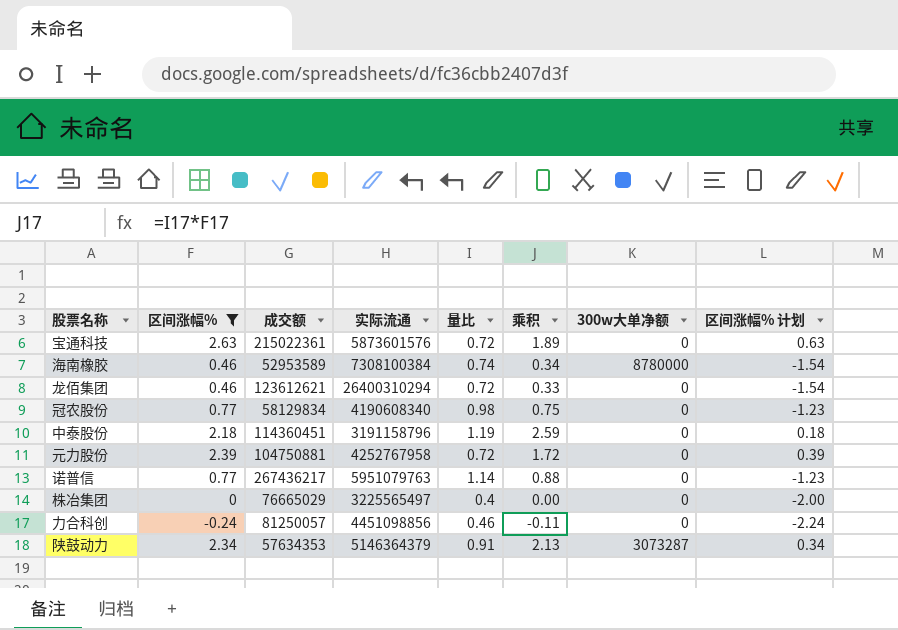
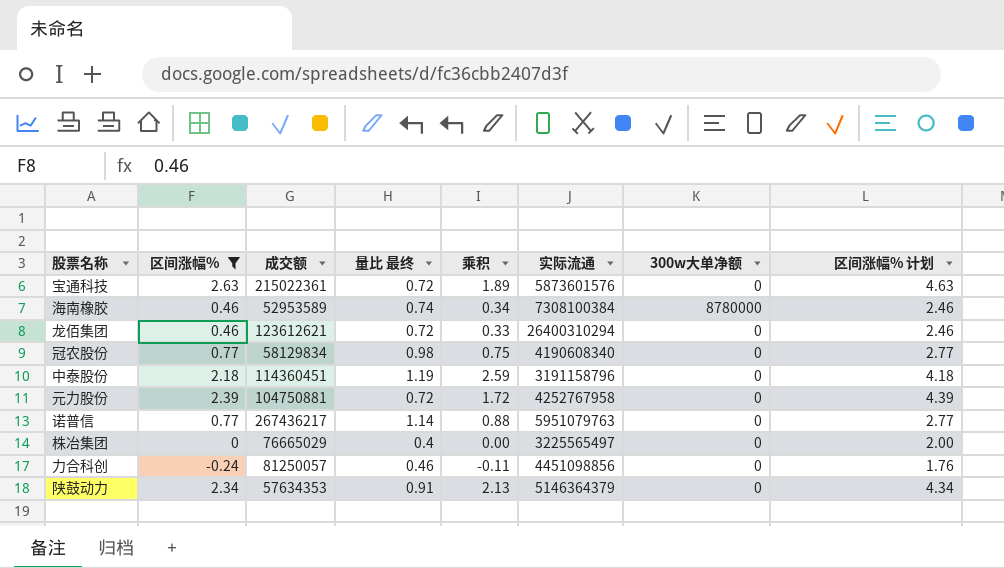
column name: 量比 -> 量比 最终
column 实际流通 | position: 4 -> 6
column 区间涨幅% 计划 | formula: [区间涨幅%] - 2 -> [区间涨幅%] + 2
陕鼓动力 | 300w大单净额: 3073287 -> 0

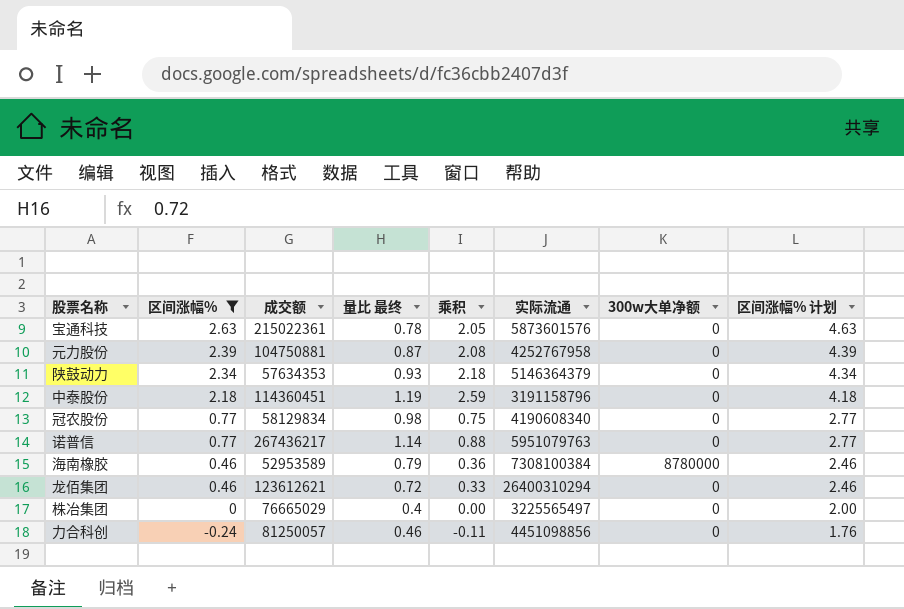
row order: none -> 区间涨幅% descending
宝通科技 | 量比 最终: 0.72 -> 0.78
宝通科技 | 乘积: 1.89 -> 2.05
元力股份 | 量比 最终: 0.72 -> 0.87
元力股份 | 乘积: 1.72 -> 2.08
陕鼓动力 | 量比 最终: 0.91 -> 0.93
陕鼓动力 | 乘积: 2.13 -> 2.18
海南橡胶 | 量比 最终: 0.74 -> 0.79
海南橡胶 | 乘积: 0.34 -> 0.36

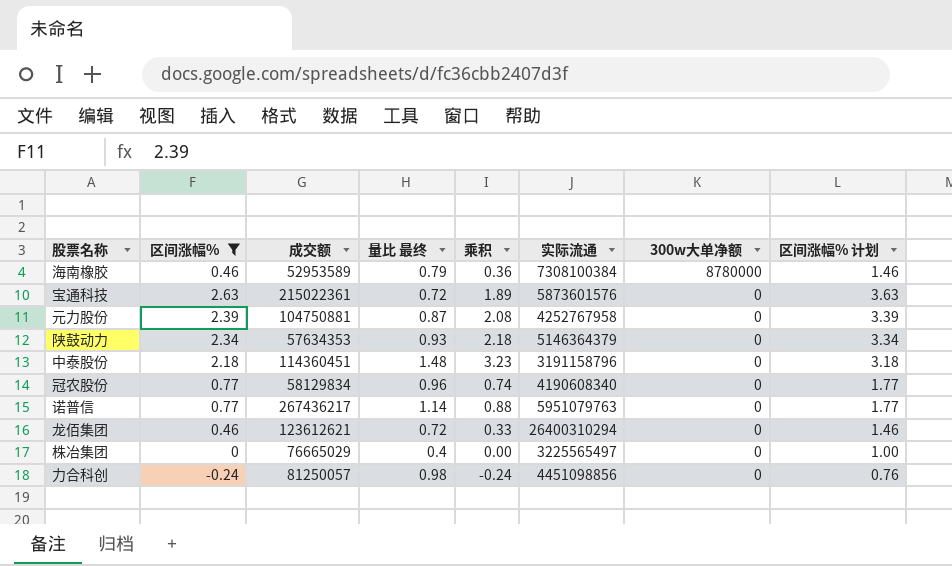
row order: 区间涨幅% descending -> 300w大单净额 descending
column 区间涨幅% 计划 | formula: [区间涨幅%] + 2 -> [区间涨幅%] + 1
宝通科技 | 量比 最终: 0.78 -> 0.72
宝通科技 | 乘积: 2.05 -> 1.89
中泰股份 | 量比 最终: 1.19 -> 1.48
中泰股份 | 乘积: 2.59 -> 3.23
冠农股份 | 量比 最终: 0.98 -> 0.96
冠农股份 | 乘积: 0.75 -> 0.74
力合科创 | 量比 最终: 0.46 -> 0.98
力合科创 | 乘积: -0.11 -> -0.24

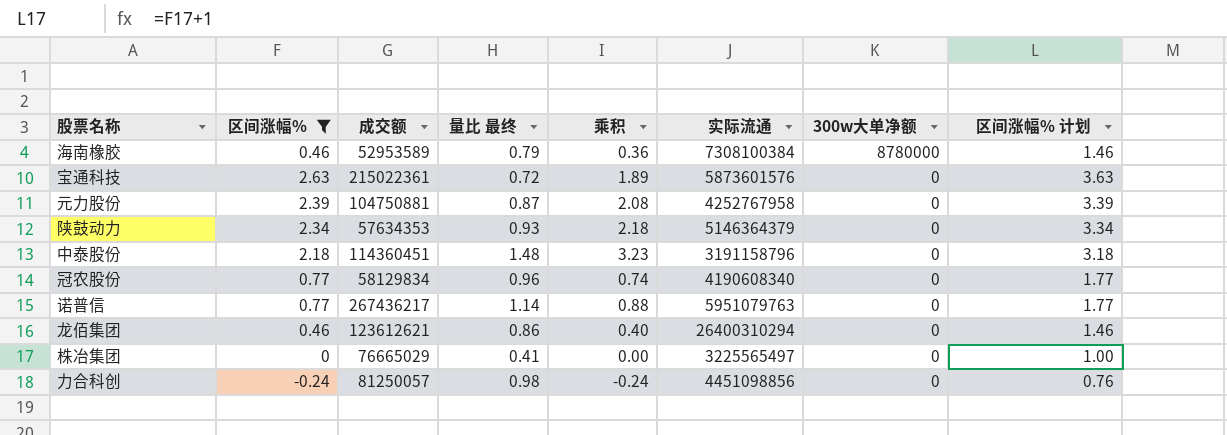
龙佰集团 | 量比 最终: 0.72 -> 0.86
龙佰集团 | 乘积: 0.33 -> 0.40
株冶集团 | 量比 最终: 0.4 -> 0.41

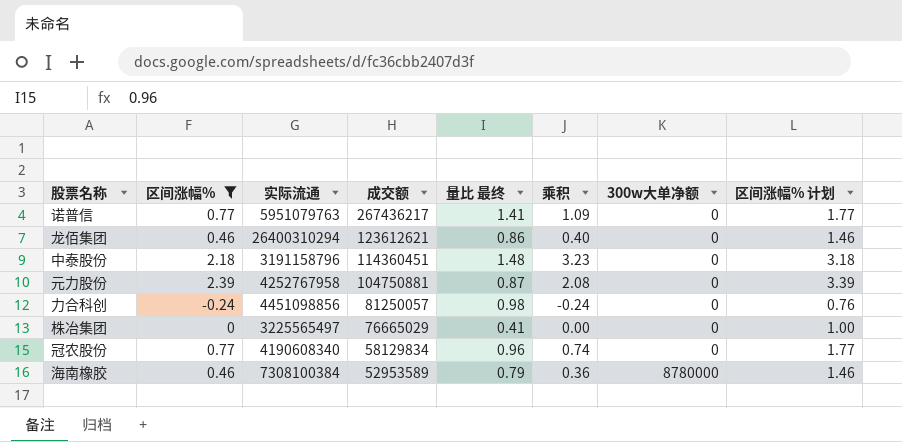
row order: 300w大单净额 descending -> 成交额 descending
column 实际流通 | position: 6 -> 3
row 宝通科技: 2.63 | 215022361 | 0.72 | 1.89 | 5873601576 | 0 | 3.63 -> none
row 陕鼓动力: 2.34 | 57634353 | 0.93 | 2.18 | 5146364379 | 0 | 3.34 -> none
诺普信 | 量比 最终: 1.14 -> 1.41
诺普信 | 乘积: 0.88 -> 1.09

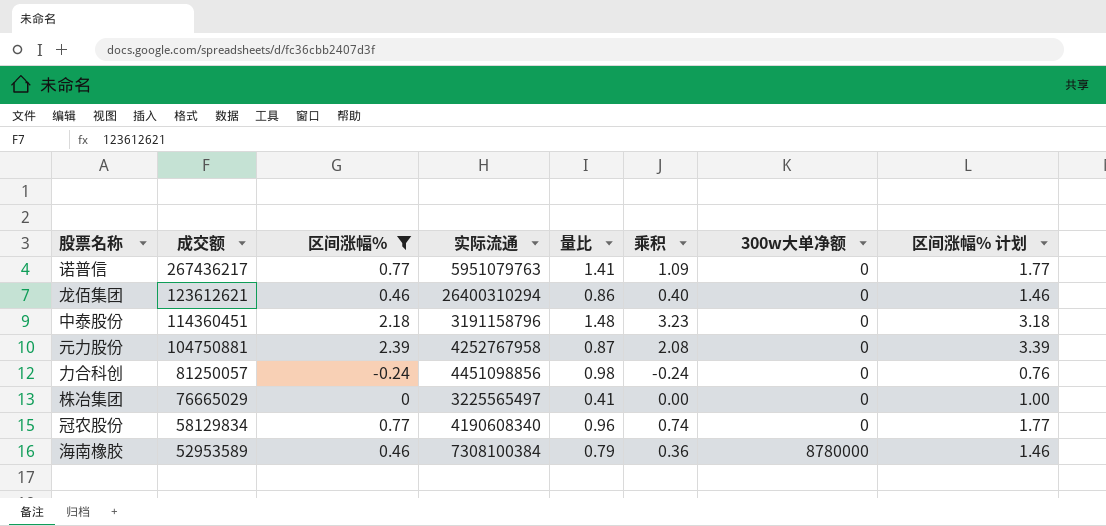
column 成交额 | position: 4 -> 2
column name: 量比 最终 -> 量比

